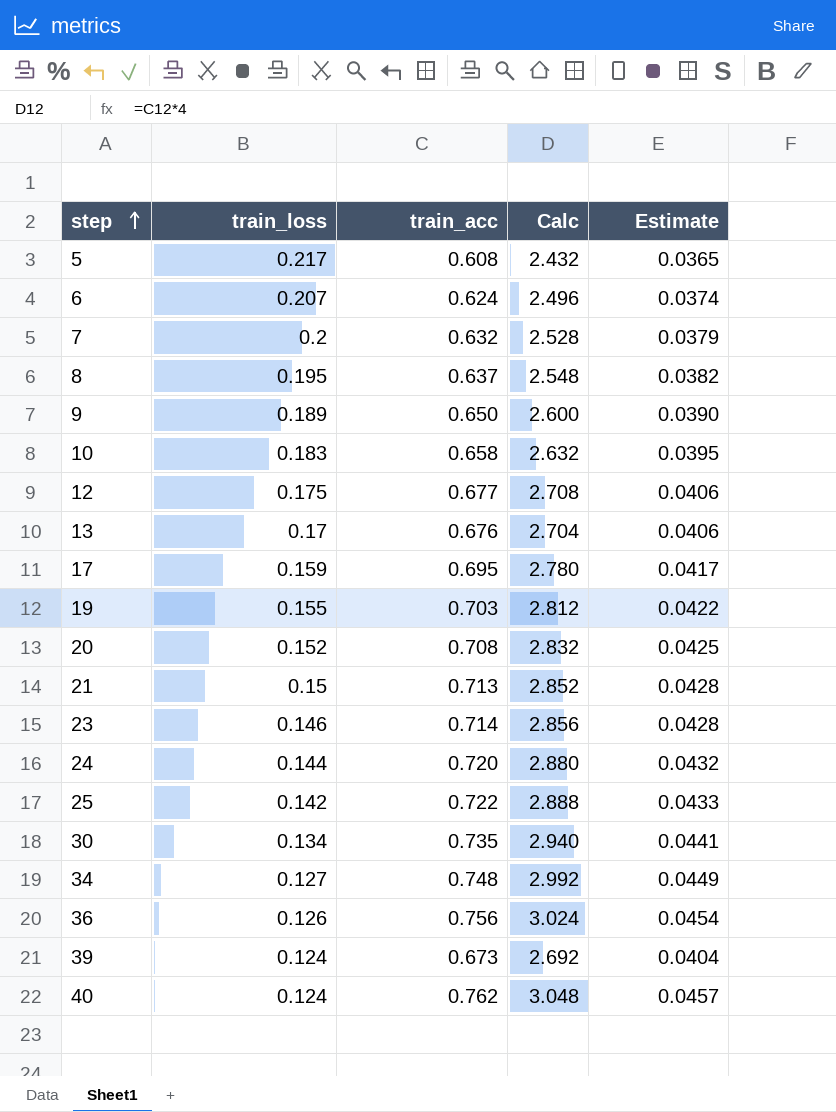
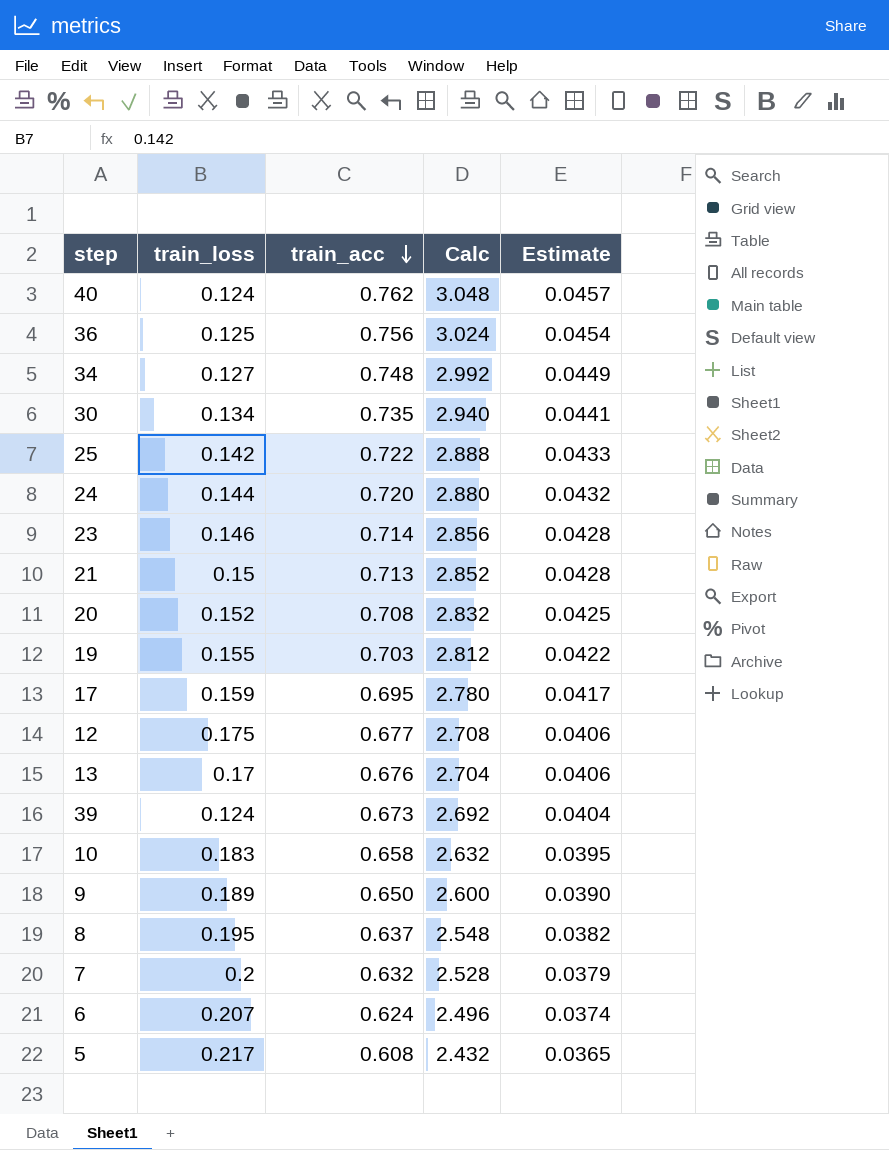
row order: step ascending -> train_acc descending
36 | train_loss: 0.126 -> 0.125

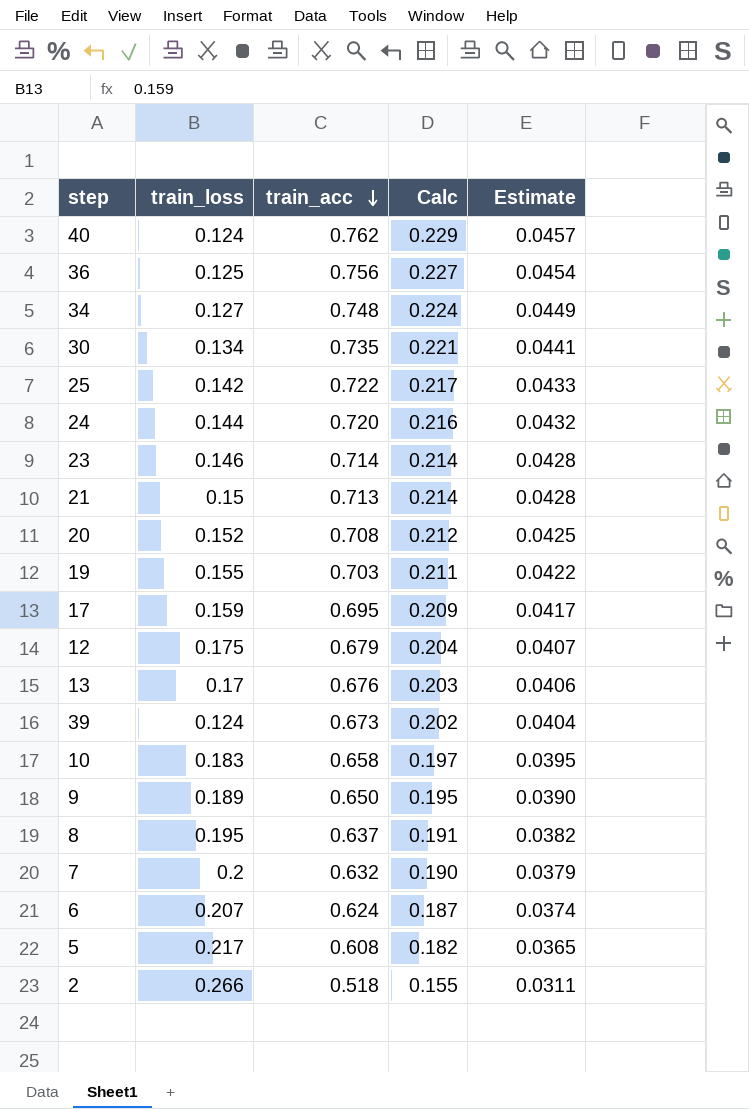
column Calc | formula: [train_acc] * 4 -> [train_acc] * 0.3
12 | train_acc: 0.677 -> 0.679
12 | Estimate: 0.0406 -> 0.0407
row 2: none -> 0.266 | 0.518 | 0.155 | 0.0311

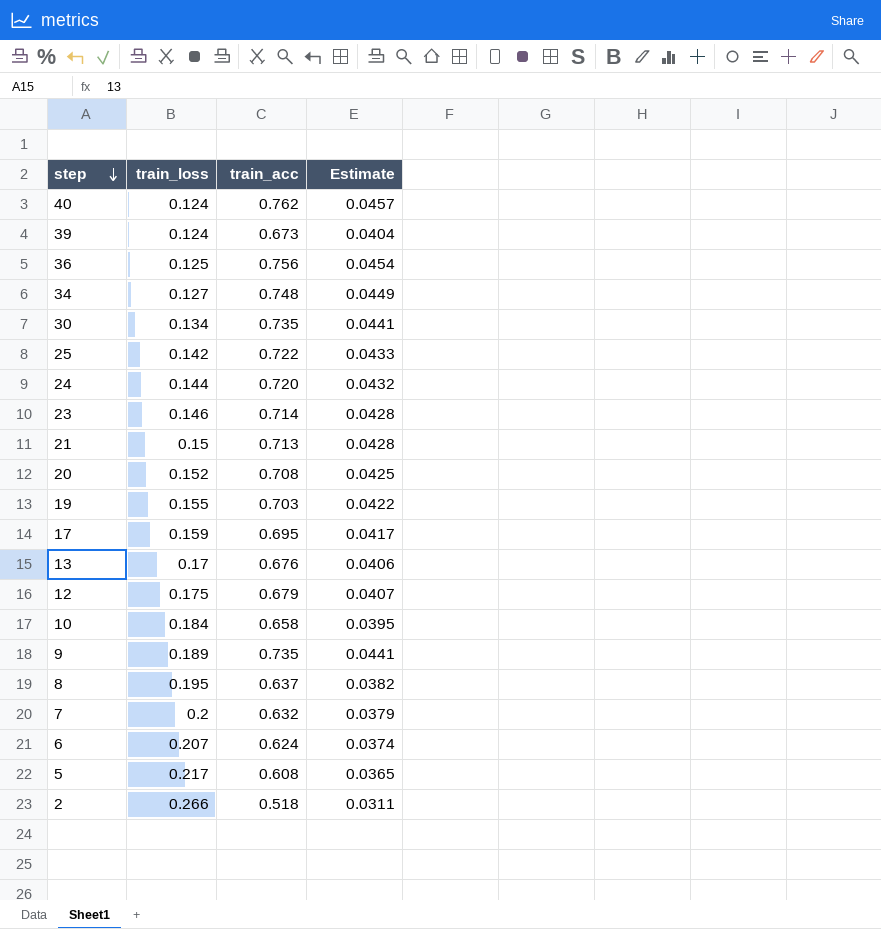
row order: train_acc descending -> step descending
column Calc | formula: [train_acc] * 0.3 -> none
10 | train_loss: 0.183 -> 0.184
9 | train_acc: 0.650 -> 0.735
9 | Estimate: 0.0390 -> 0.0441

